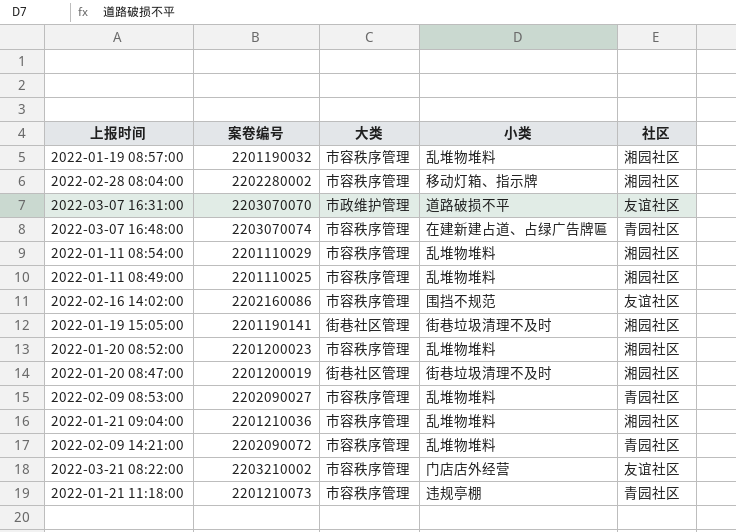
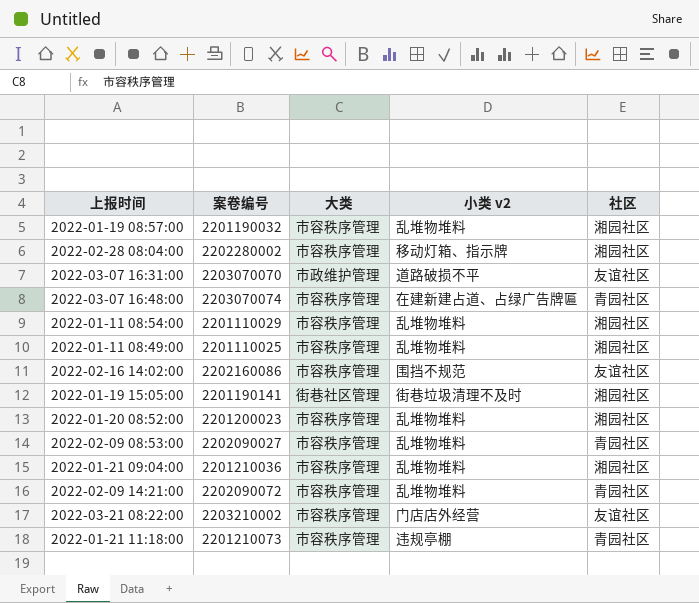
column name: 小类 -> 小类 v2
row 2022-01-20 08:47:00: 2201200019 | 街巷社区管理 | 街巷垃圾清理不及时 | 湘园社区 -> none

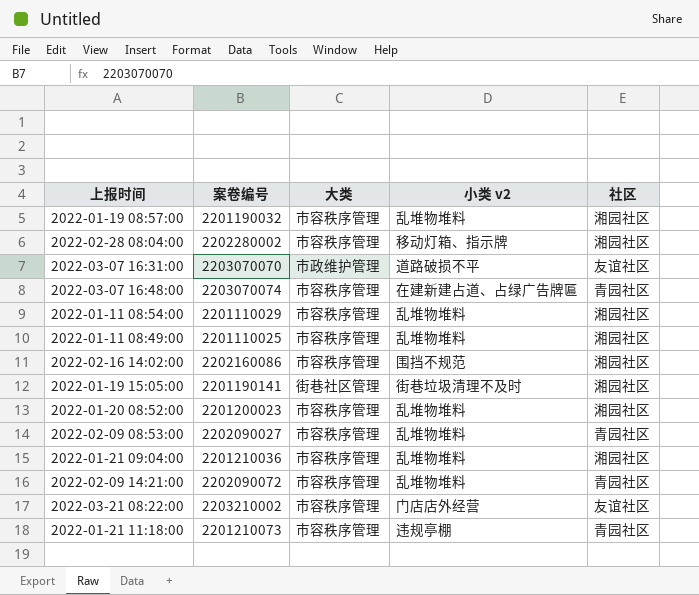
2022-02-16 14:02:00 | 社区: 友谊社区 -> 湘园社区

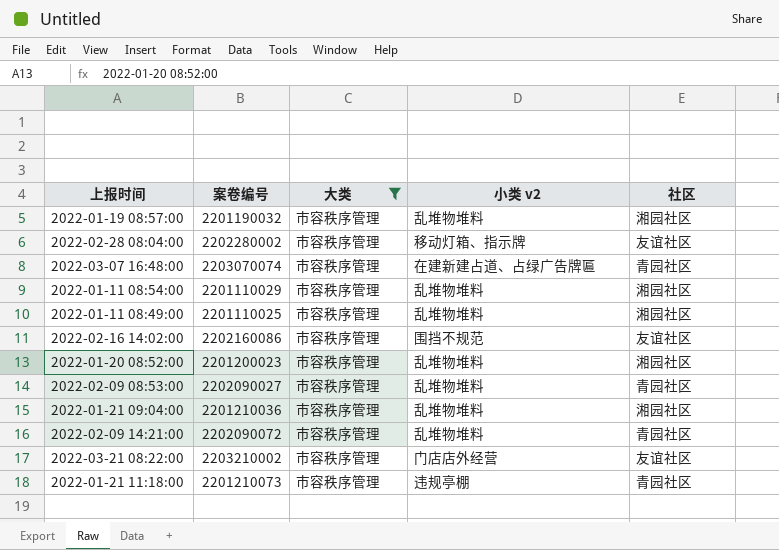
filter: none -> 大类 = 市容秩序管理
2022-02-28 08:04:00 | 社区: 湘园社区 -> 友谊社区
2022-02-16 14:02:00 | 社区: 湘园社区 -> 友谊社区

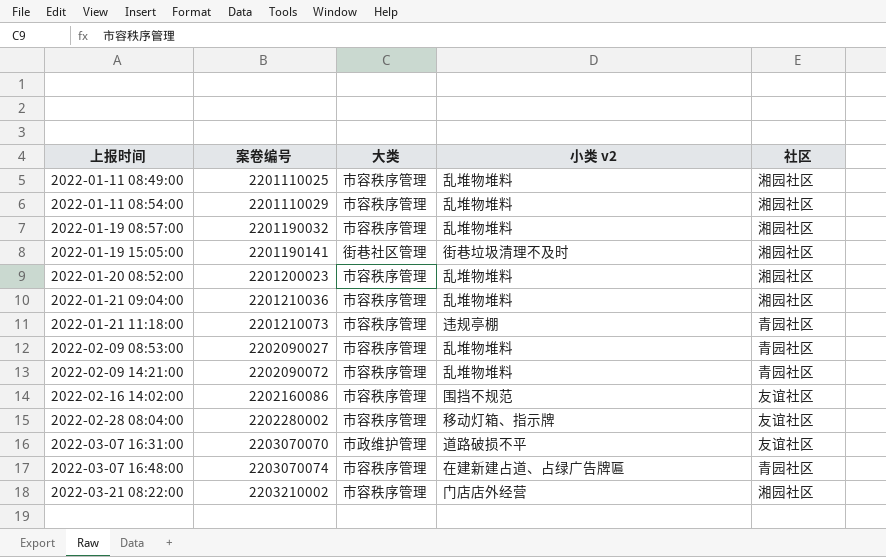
filter: 大类 = 市容秩序管理 -> none
row order: none -> 上报时间 ascending
2022-03-21 08:22:00 | 社区: 友谊社区 -> 湘园社区

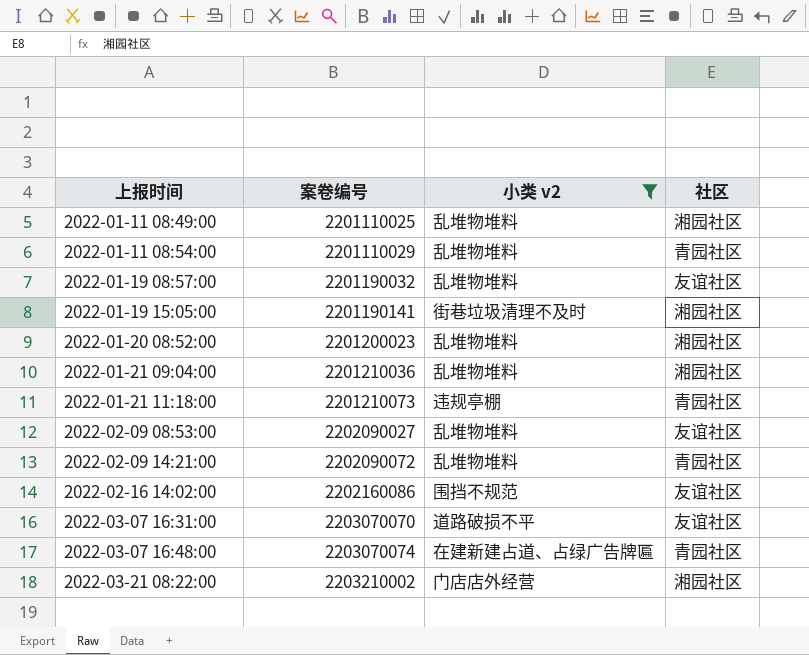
filter: none -> 小类 v2 != 移动灯箱、指示牌
column 大类 | position: 3 -> none
2022-01-11 08:54:00 | 社区: 湘园社区 -> 青园社区
2022-01-19 08:57:00 | 社区: 湘园社区 -> 友谊社区
2022-02-09 08:53:00 | 社区: 青园社区 -> 友谊社区

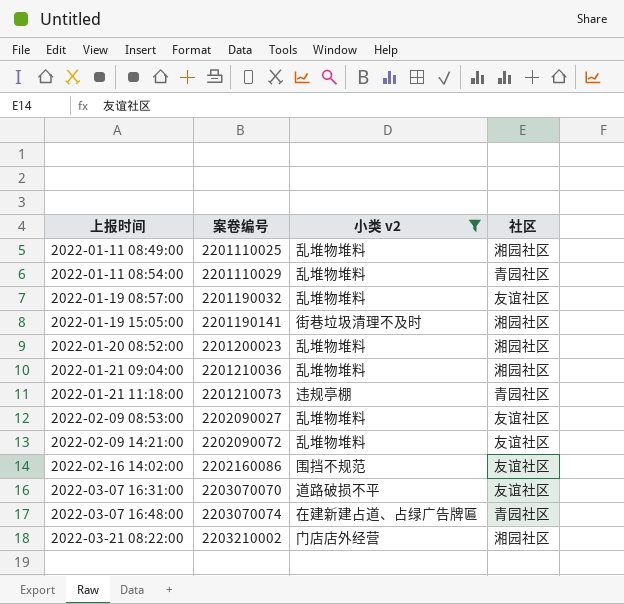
2022-02-09 14:21:00 | 社区: 青园社区 -> 友谊社区

